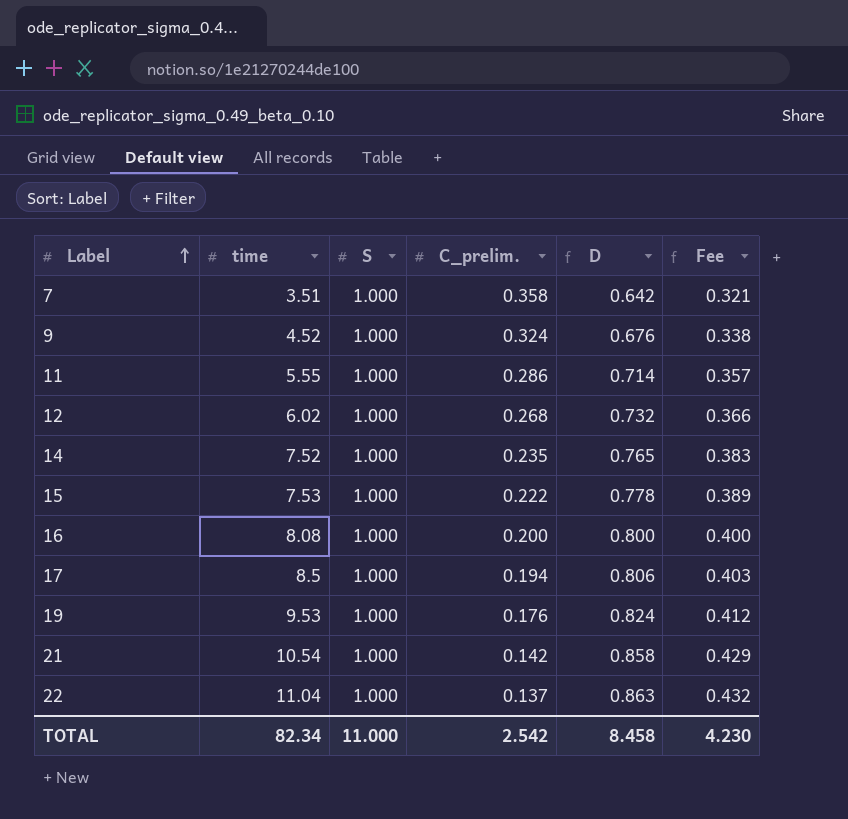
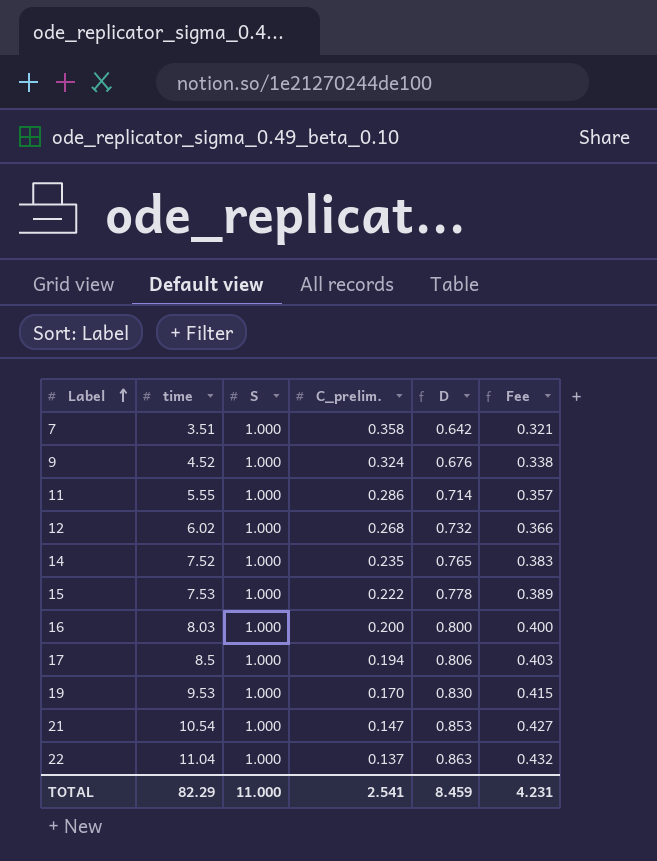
16 | time: 8.08 -> 8.03
19 | C_prelim.: 0.176 -> 0.170
19 | D: 0.824 -> 0.830
19 | Fee: 0.412 -> 0.415
21 | C_prelim.: 0.142 -> 0.147
21 | D: 0.858 -> 0.853
21 | Fee: 0.429 -> 0.427
TOTAL | time: 82.34 -> 82.29
TOTAL | C_prelim.: 2.542 -> 2.541
TOTAL | D: 8.458 -> 8.459
TOTAL | Fee: 4.230 -> 4.231

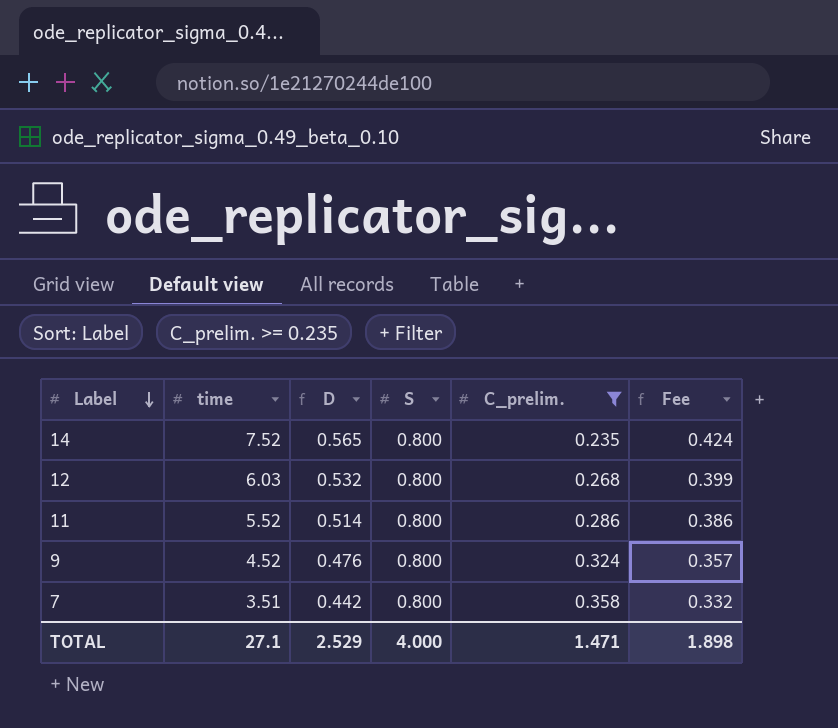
filter: none -> C_prelim. >= 0.235
row order: Label ascending -> Label descending
column D | position: 5 -> 3
column Fee | formula: [D] * 0.5 -> [D] * 0.75
14 | D: 0.765 -> 0.565
14 | S: 1.000 -> 0.800
12 | time: 6.02 -> 6.03
12 | D: 0.732 -> 0.532
12 | S: 1.000 -> 0.800
11 | time: 5.55 -> 5.52
11 | D: 0.714 -> 0.514
11 | S: 1.000 -> 0.800
9 | D: 0.676 -> 0.476
9 | S: 1.000 -> 0.800
7 | D: 0.642 -> 0.442
7 | S: 1.000 -> 0.800
TOTAL | time: 82.29 -> 27.1
TOTAL | D: 8.459 -> 2.529
TOTAL | S: 11.000 -> 4.000
TOTAL | C_prelim.: 2.541 -> 1.471
TOTAL | Fee: 4.231 -> 1.898

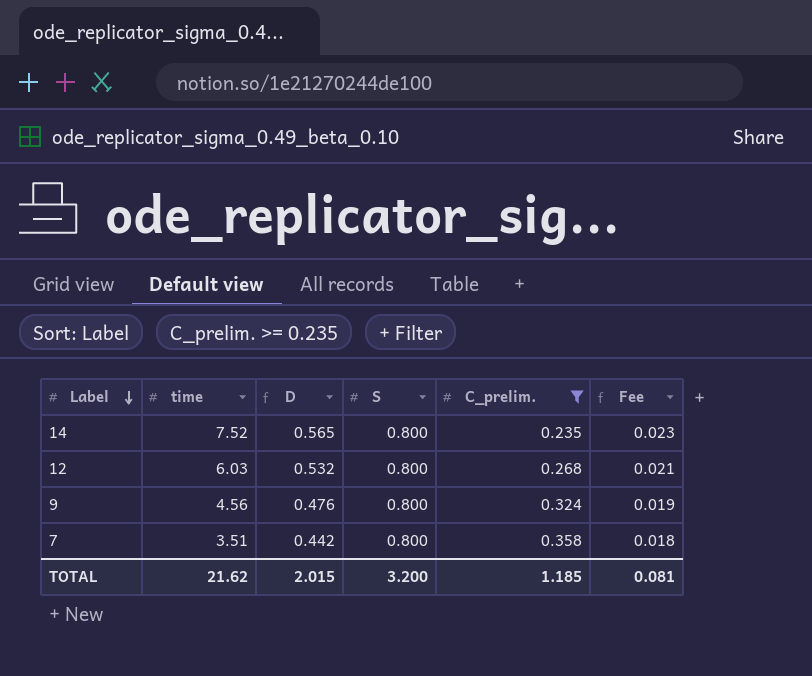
column Fee | formula: [D] * 0.75 -> [D] * 0.04
row 11: 5.52 | 0.514 | 0.800 | 0.286 | 0.386 -> none
9 | time: 4.52 -> 4.56
TOTAL | time: 27.1 -> 21.62
TOTAL | D: 2.529 -> 2.015
TOTAL | S: 4.000 -> 3.200
TOTAL | C_prelim.: 1.471 -> 1.185
TOTAL | Fee: 1.898 -> 0.081

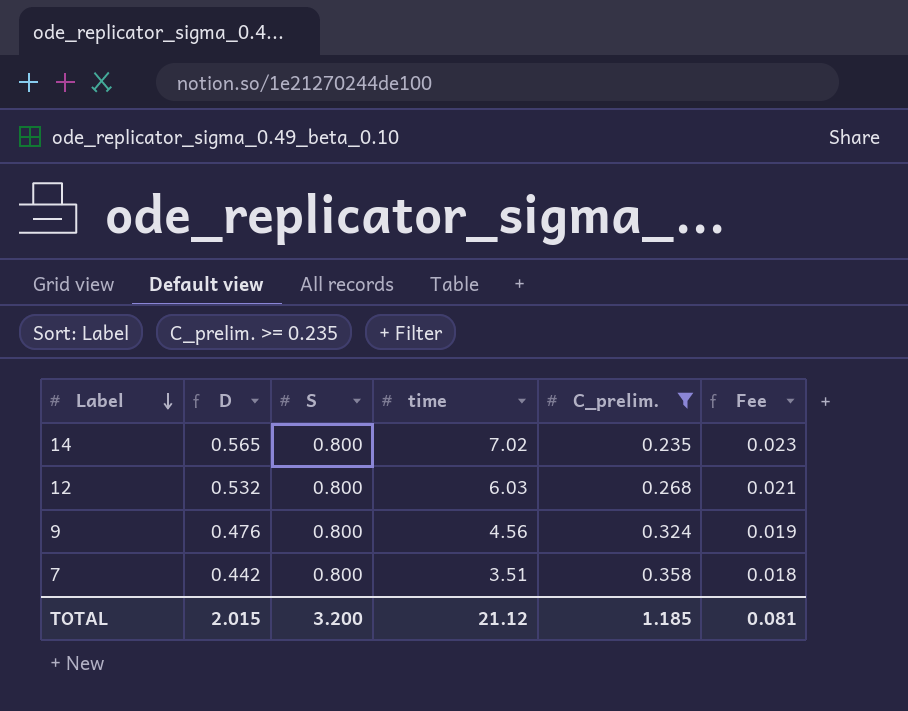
column time | position: 2 -> 4
14 | time: 7.52 -> 7.02
TOTAL | time: 21.62 -> 21.12

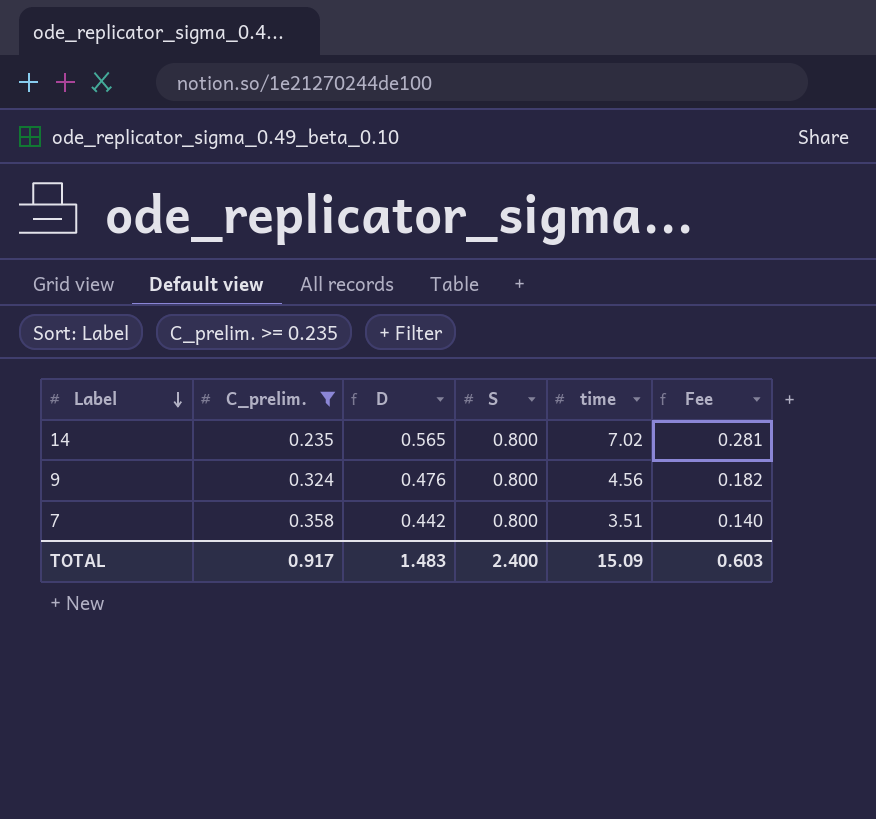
column C_prelim. | position: 5 -> 2
column Fee | formula: [D] * 0.04 -> [time] * 0.04
row 12: 0.532 | 0.800 | 6.03 | 0.268 | 0.021 -> none
TOTAL | C_prelim.: 1.185 -> 0.917
TOTAL | D: 2.015 -> 1.483
TOTAL | S: 3.200 -> 2.400
TOTAL | time: 21.12 -> 15.09
TOTAL | Fee: 0.081 -> 0.603

